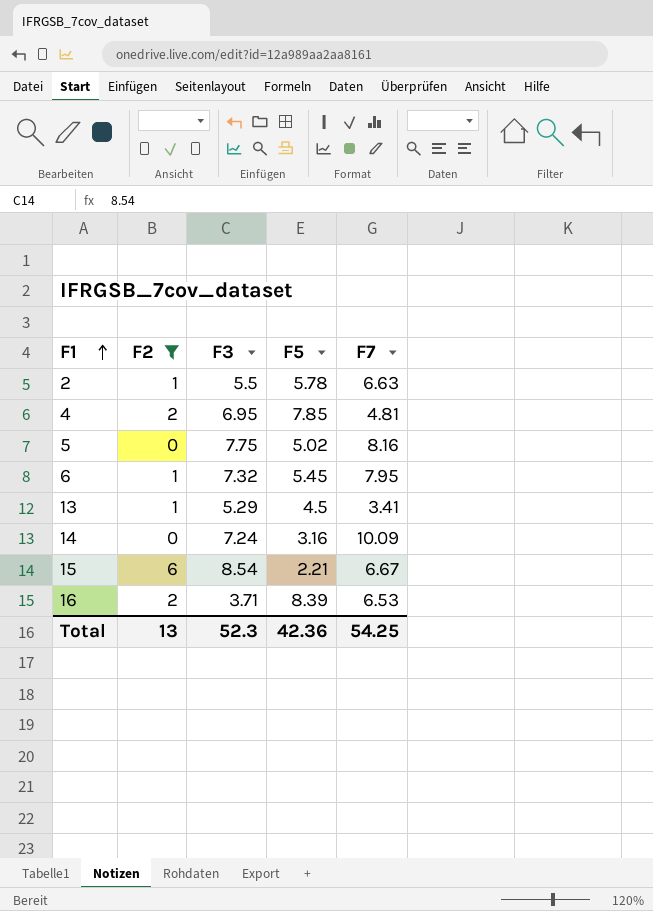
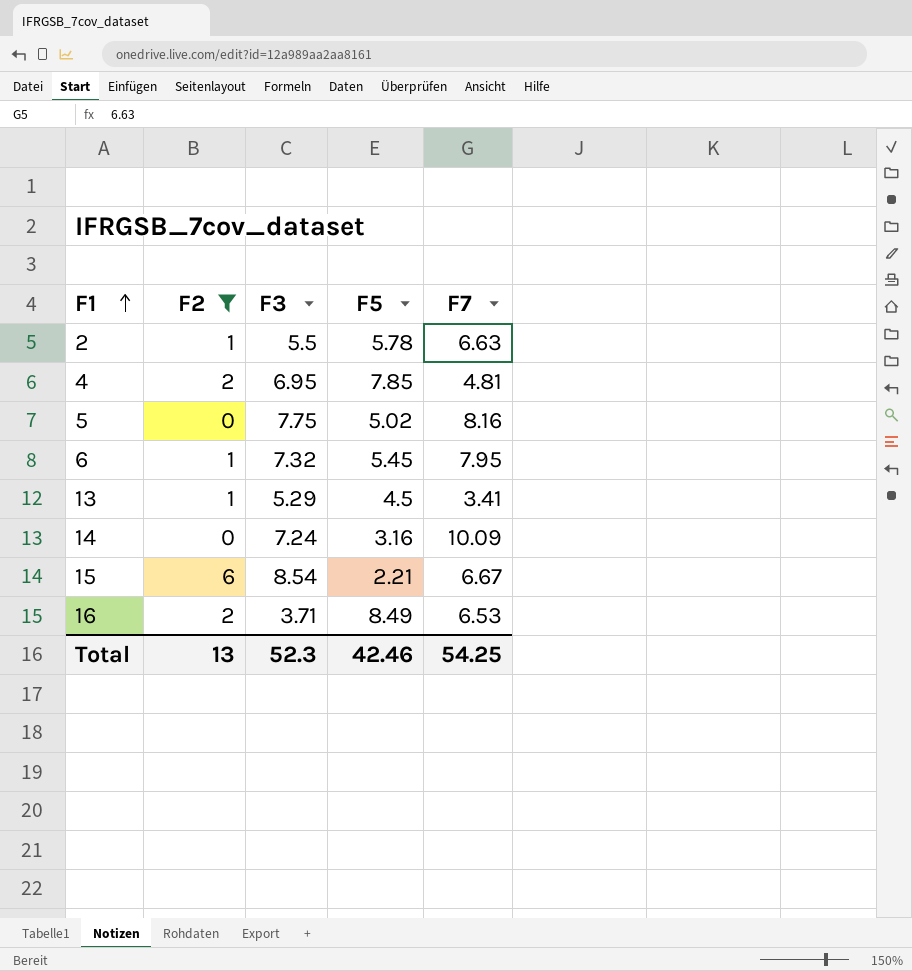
16 | F5: 8.39 -> 8.49
Total | F5: 42.36 -> 42.46

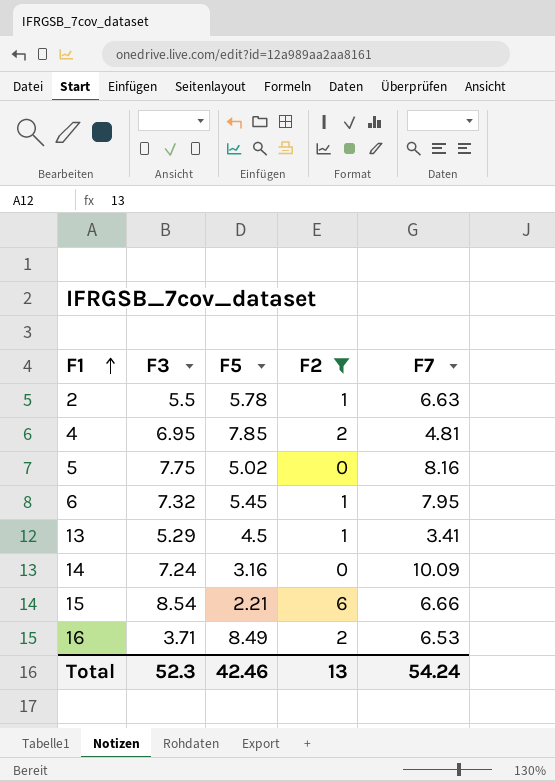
column F2 | position: 2 -> 4
15 | F7: 6.67 -> 6.66
Total | F7: 54.25 -> 54.24

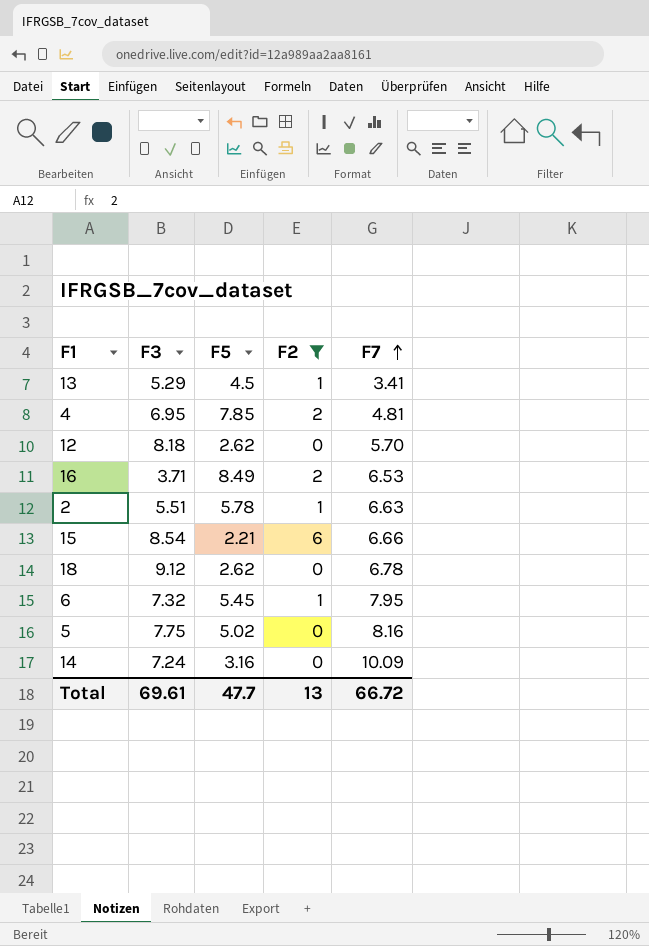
row order: F1 ascending -> F7 ascending
row 12: none -> 8.18 | 2.62 | 0 | 5.70
2 | F3: 5.5 -> 5.51
row 18: none -> 9.12 | 2.62 | 0 | 6.78
Total | F3: 52.3 -> 69.61
Total | F5: 42.46 -> 47.7
Total | F7: 54.24 -> 66.72

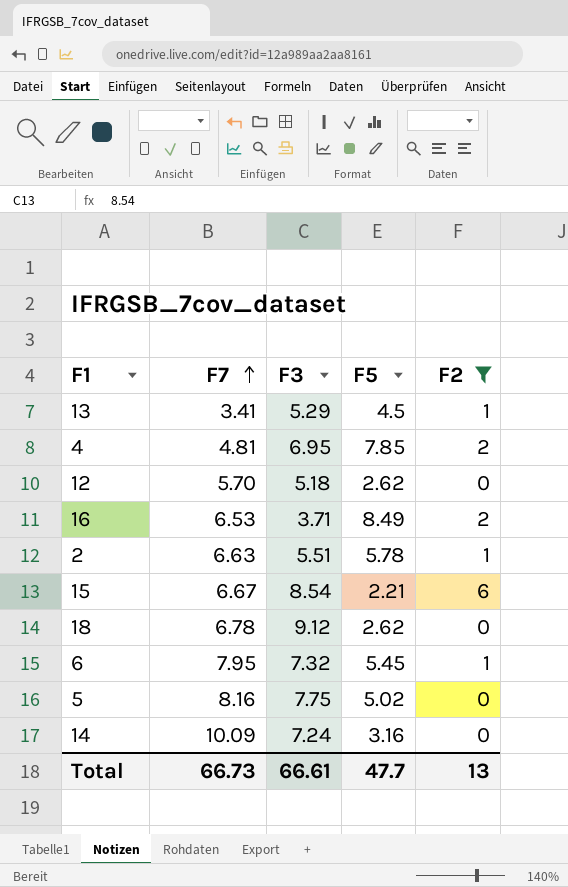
column F7 | position: 5 -> 2
12 | F3: 8.18 -> 5.18
15 | F7: 6.66 -> 6.67
Total | F7: 66.72 -> 66.73
Total | F3: 69.61 -> 66.61

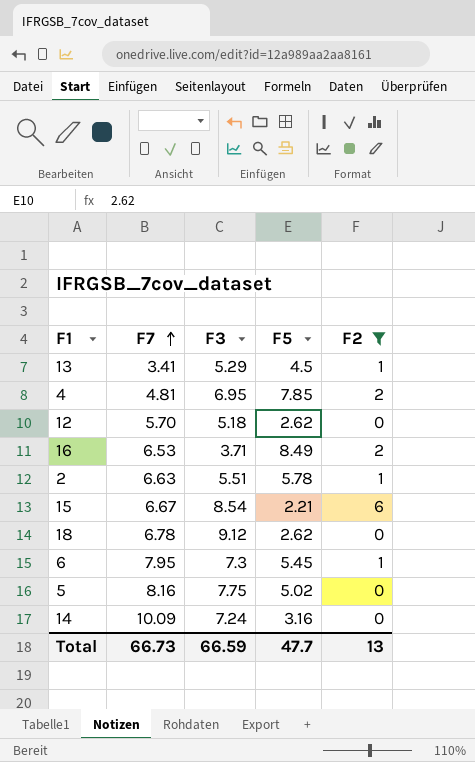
6 | F3: 7.32 -> 7.3
Total | F3: 66.61 -> 66.59

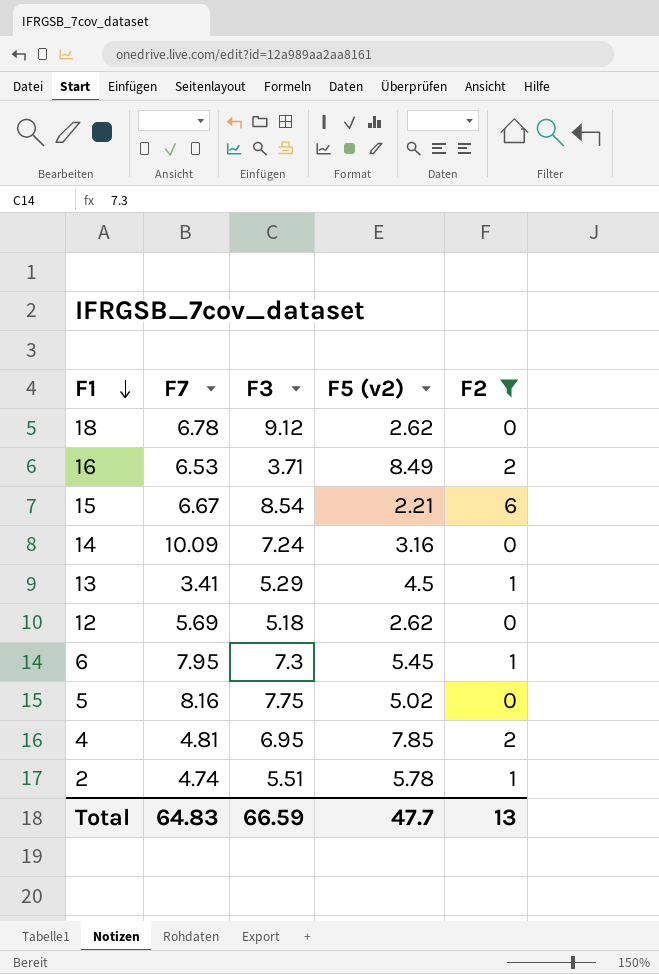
row order: F7 ascending -> F1 descending
column name: F5 -> F5 (v2)
12 | F7: 5.70 -> 5.69
2 | F7: 6.63 -> 4.74
Total | F7: 66.73 -> 64.83

